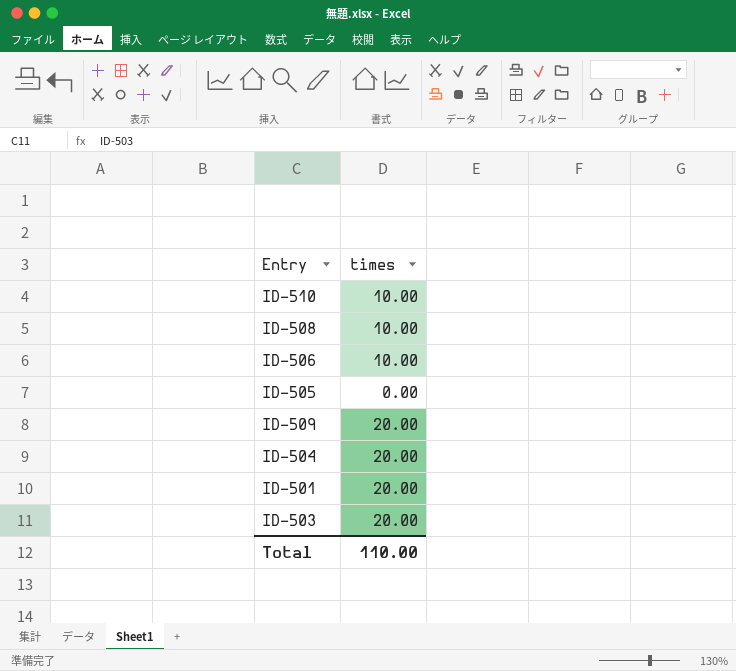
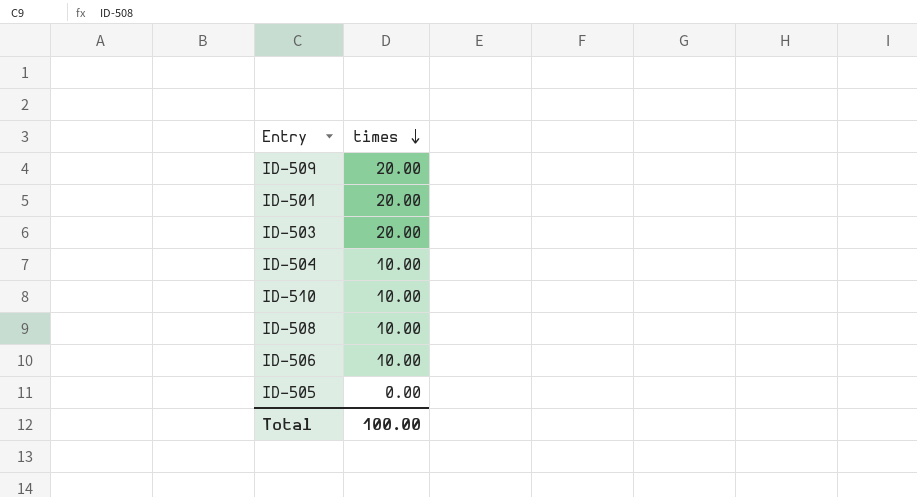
row order: none -> times descending
ID-504 | times: 20.00 -> 10.00
Total | times: 110.00 -> 100.00

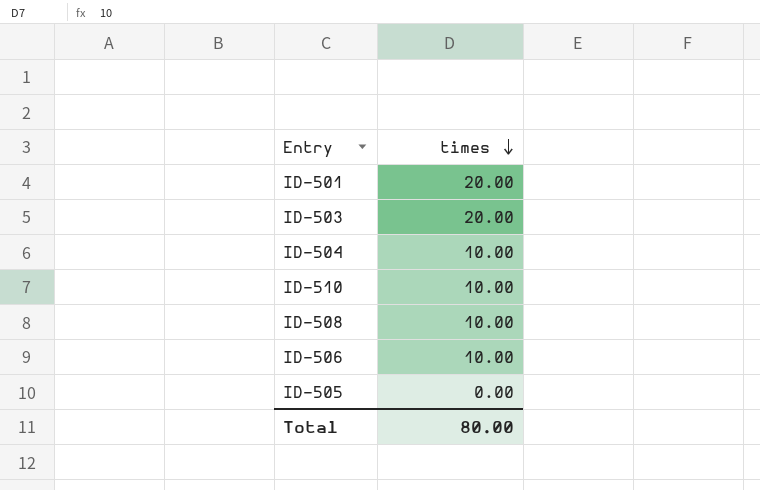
row ID-509: 20.00 -> none
Total | times: 100.00 -> 80.00

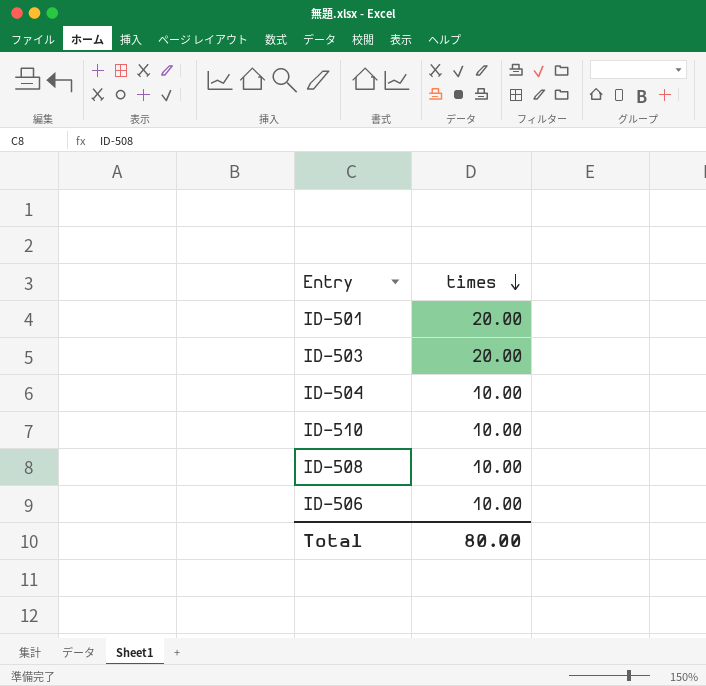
row ID-505: 0.00 -> none

